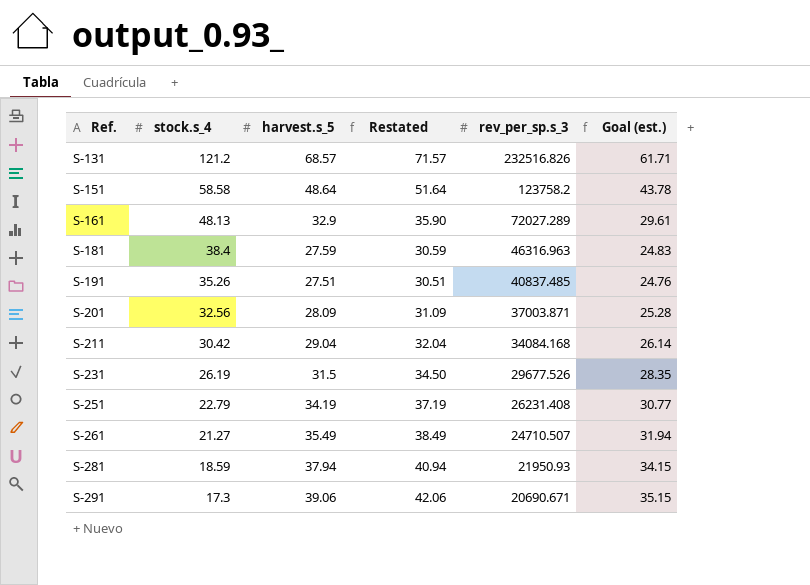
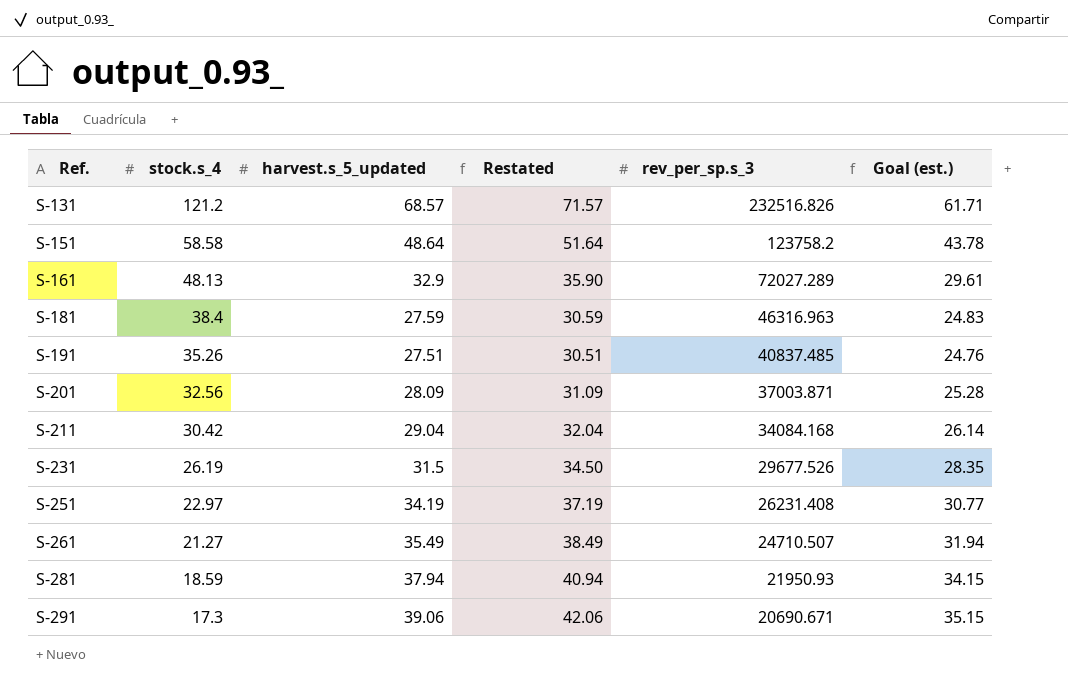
column name: harvest.s_5 -> harvest.s_5_updated
S-251 | stock.s_4: 22.79 -> 22.97

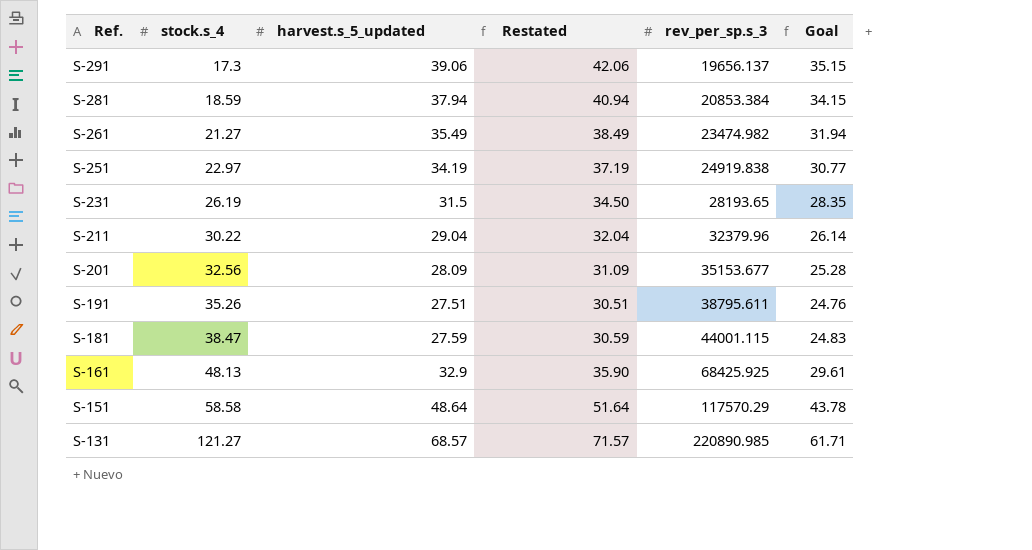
row order: Ref. ascending -> Ref. descending
column name: Goal (est.) -> Goal
S-291 | rev_per_sp.s_3: 20690.671 -> 19656.137
S-281 | rev_per_sp.s_3: 21950.93 -> 20853.384
S-261 | rev_per_sp.s_3: 24710.507 -> 23474.982
S-251 | rev_per_sp.s_3: 26231.408 -> 24919.838
S-231 | rev_per_sp.s_3: 29677.526 -> 28193.65
S-211 | stock.s_4: 30.42 -> 30.22
S-211 | rev_per_sp.s_3: 34084.168 -> 32379.96
S-201 | rev_per_sp.s_3: 37003.871 -> 35153.677
S-191 | rev_per_sp.s_3: 40837.485 -> 38795.611
S-181 | stock.s_4: 38.4 -> 38.47
S-181 | rev_per_sp.s_3: 46316.963 -> 44001.115
S-161 | rev_per_sp.s_3: 72027.289 -> 68425.925
S-151 | rev_per_sp.s_3: 123758.2 -> 117570.29
S-131 | stock.s_4: 121.2 -> 121.27
S-131 | rev_per_sp.s_3: 232516.826 -> 220890.985

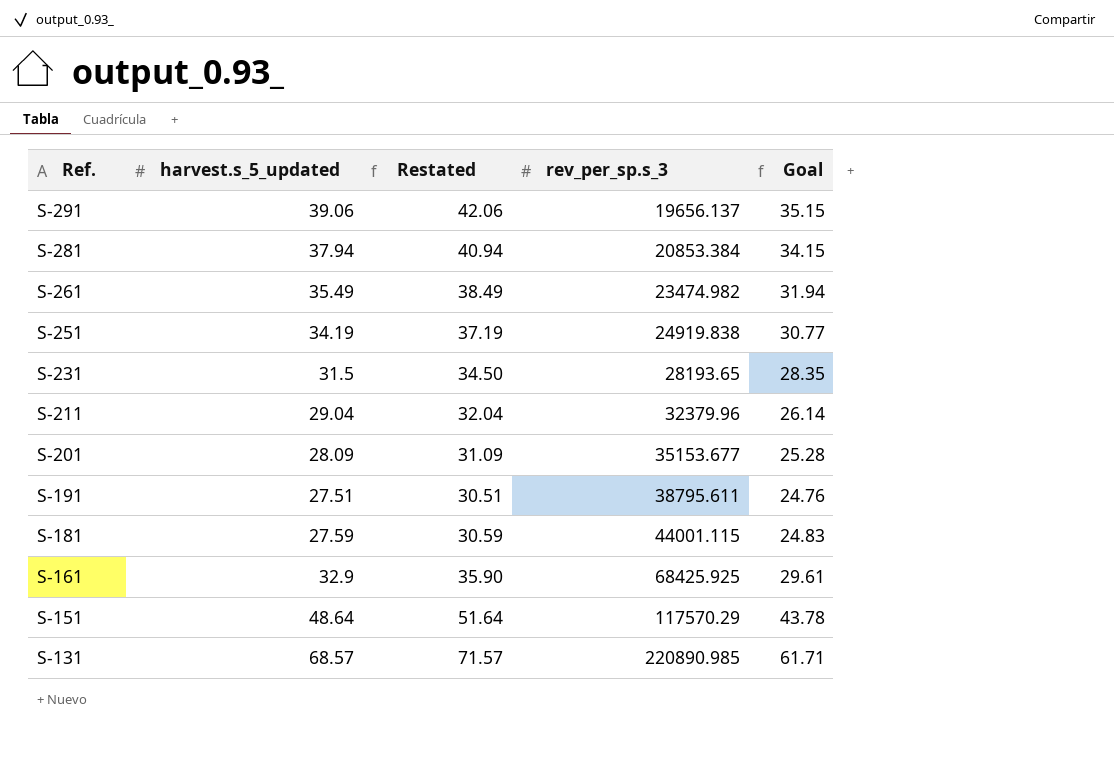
column stock.s_4 | position: 2 -> none

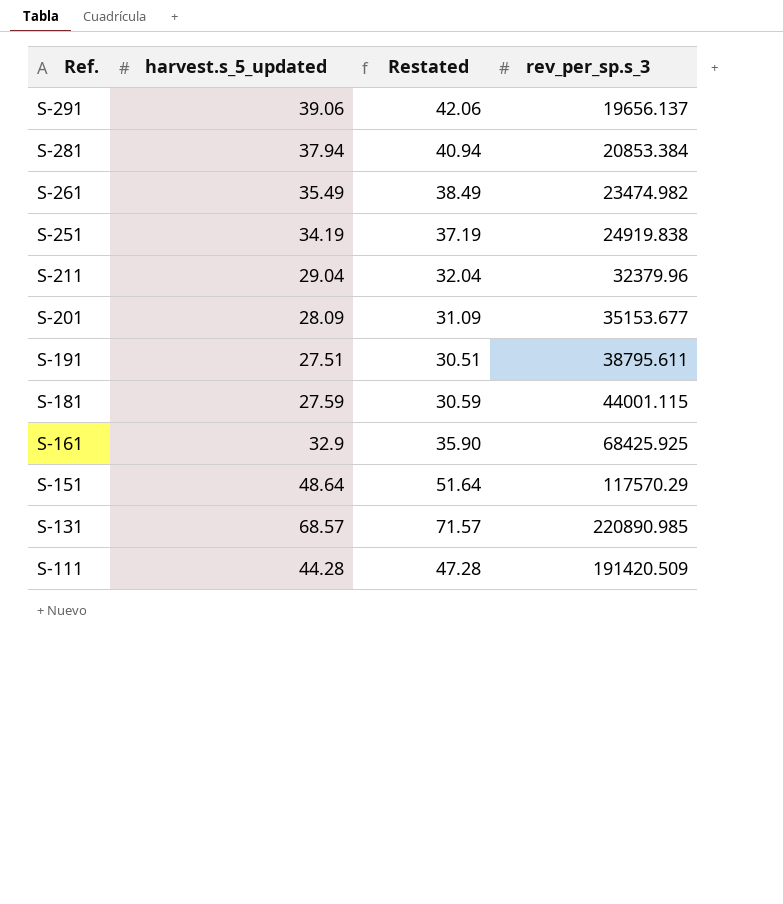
column Goal | formula: [harvest.s_5_updated] * 0.9 -> none
row S-231: 31.5 | 34.50 | 28193.65 | 28.35 -> none
row S-111: none -> 44.28 | 47.28 | 191420.509

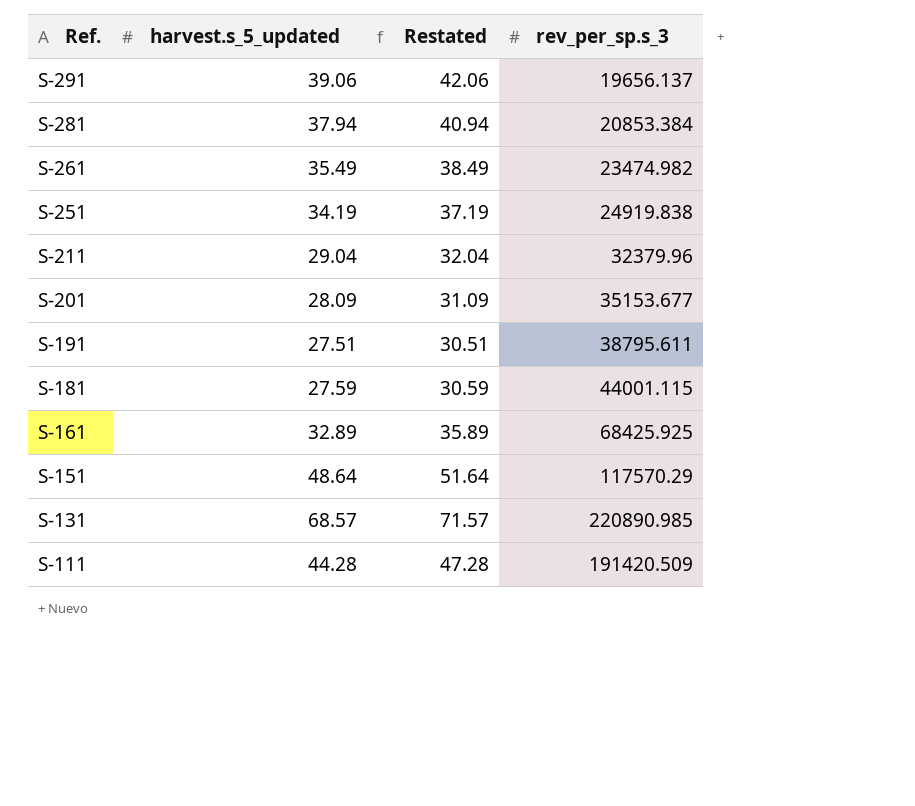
S-161 | harvest.s_5_updated: 32.9 -> 32.89
S-161 | Restated: 35.90 -> 35.89

